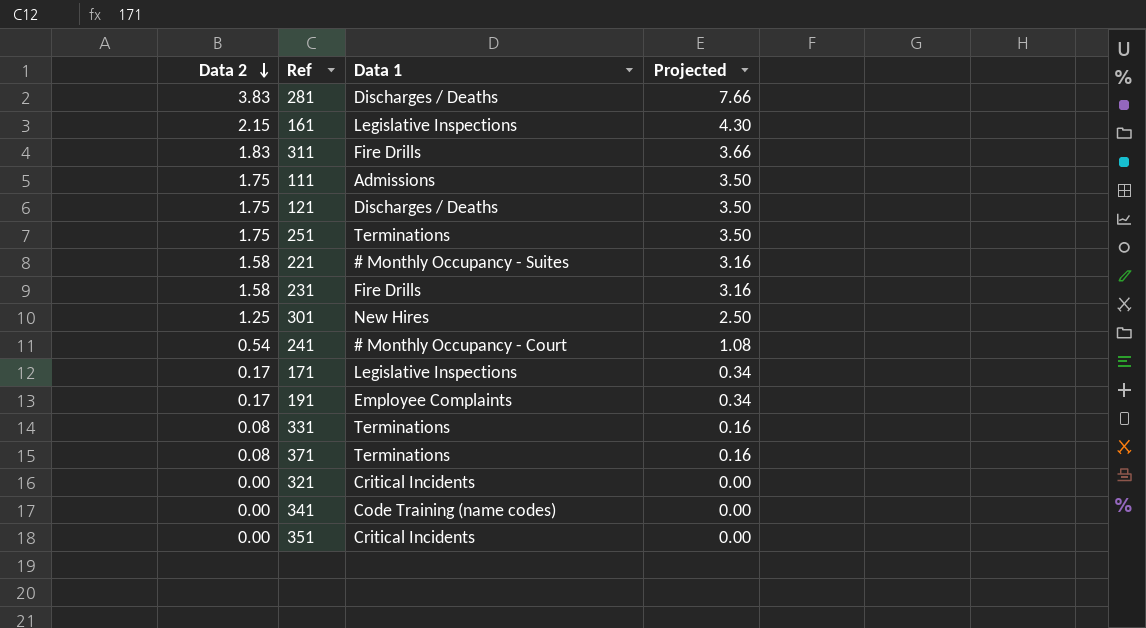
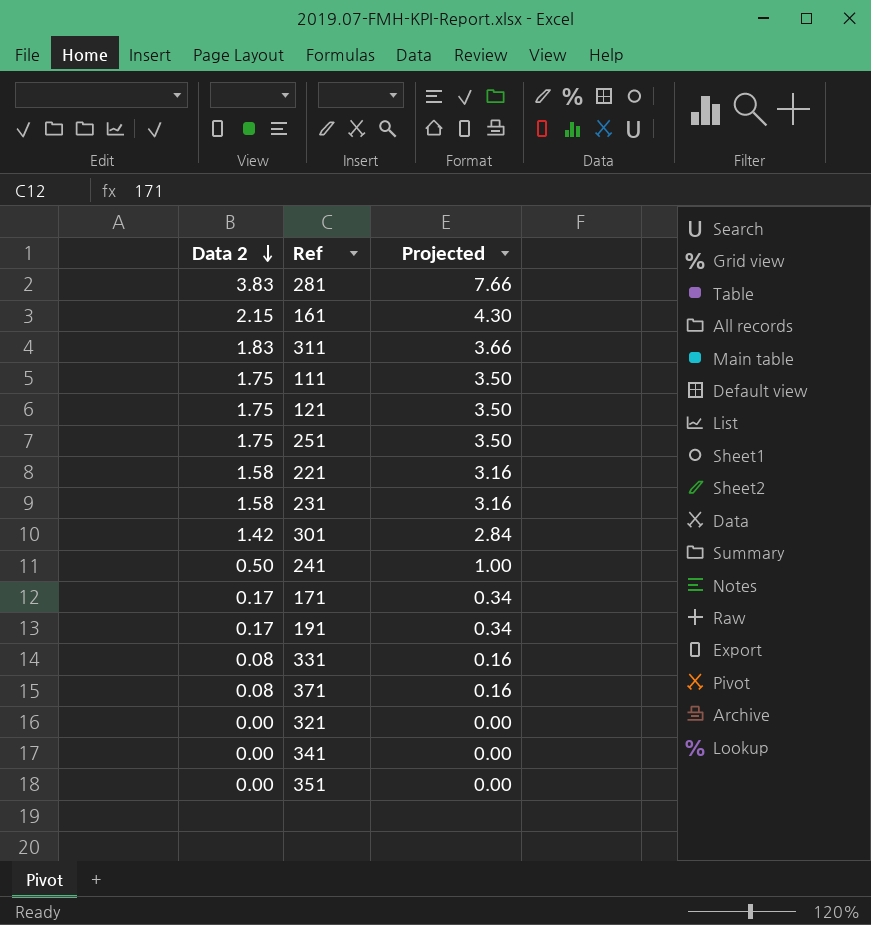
column Data 1 | position: 3 -> none
301 | Data 2: 1.25 -> 1.42
301 | Projected: 2.50 -> 2.84
241 | Data 2: 0.54 -> 0.50
241 | Projected: 1.08 -> 1.00

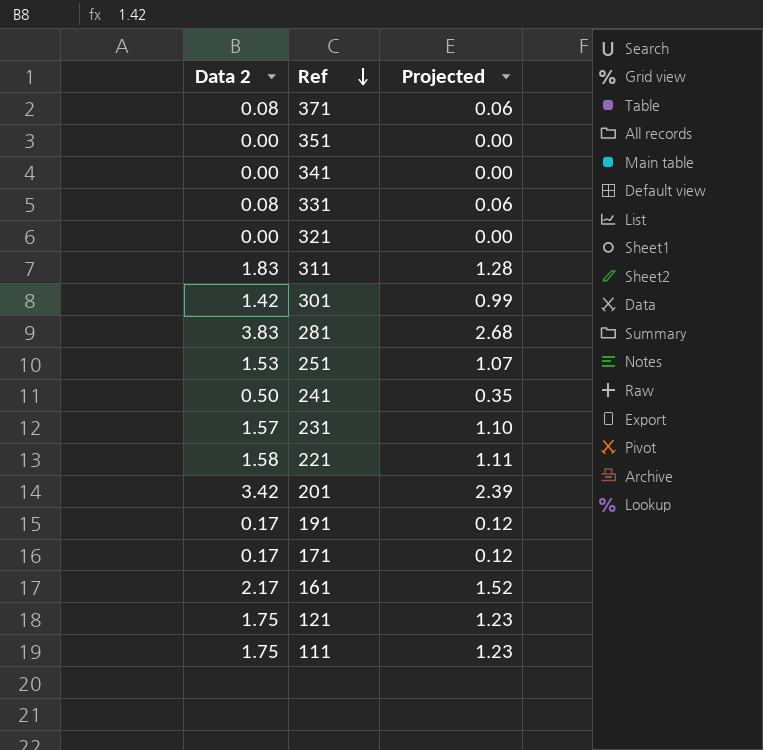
row order: Data 2 descending -> Ref descending
column Projected | formula: [Data 2] * 2 -> [Data 2] * 0.7
251 | Data 2: 1.75 -> 1.53
231 | Data 2: 1.58 -> 1.57
row 201: none -> 3.42 | 2.39
161 | Data 2: 2.15 -> 2.17

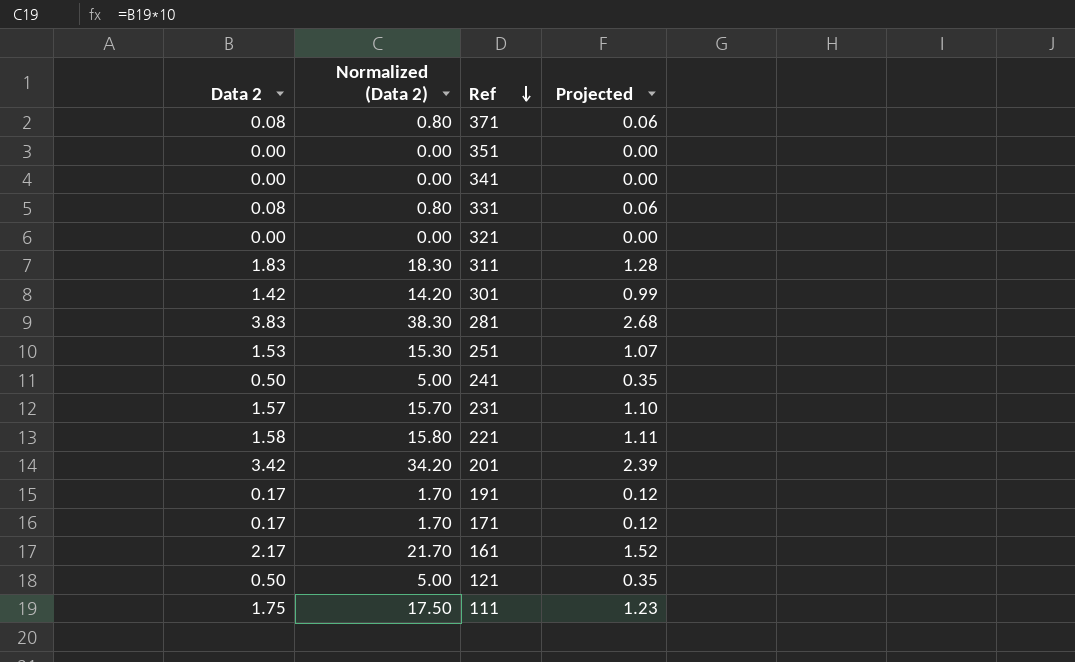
column Normalized (Data 2) | formula: none -> [Data 2] * 10
121 | Data 2: 1.75 -> 0.50
121 | Projected: 1.23 -> 0.35

